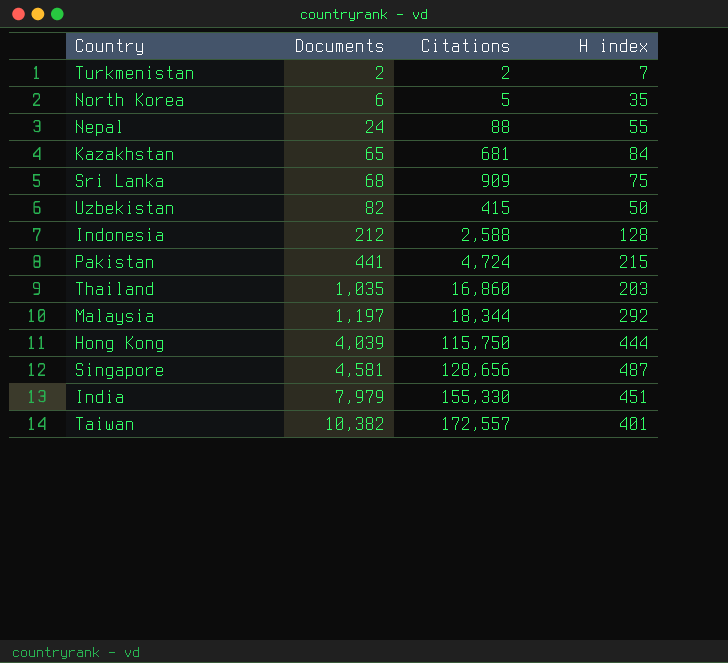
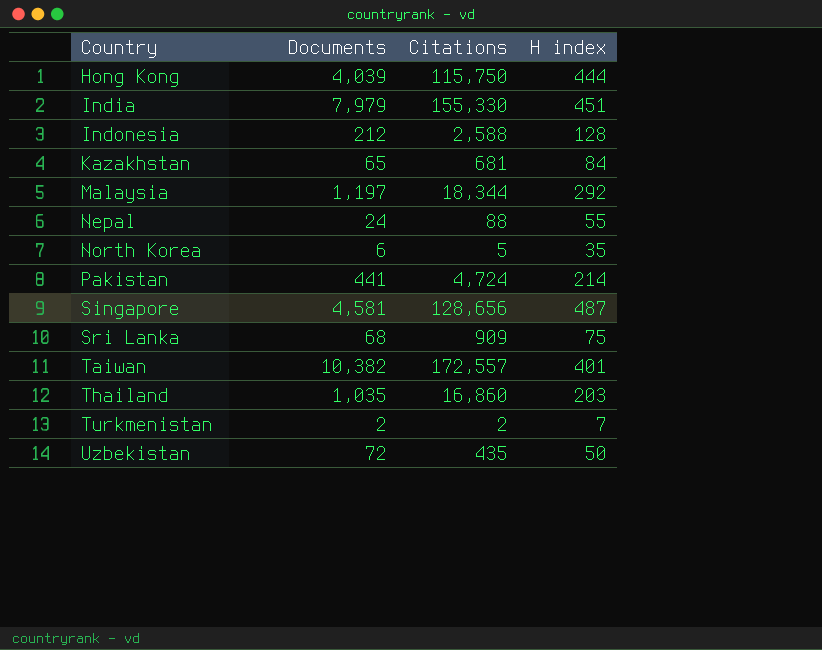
row order: Documents ascending -> Country ascending
Pakistan | H index: 215 -> 214
Uzbekistan | Documents: 82 -> 72
Uzbekistan | Citations: 415 -> 435

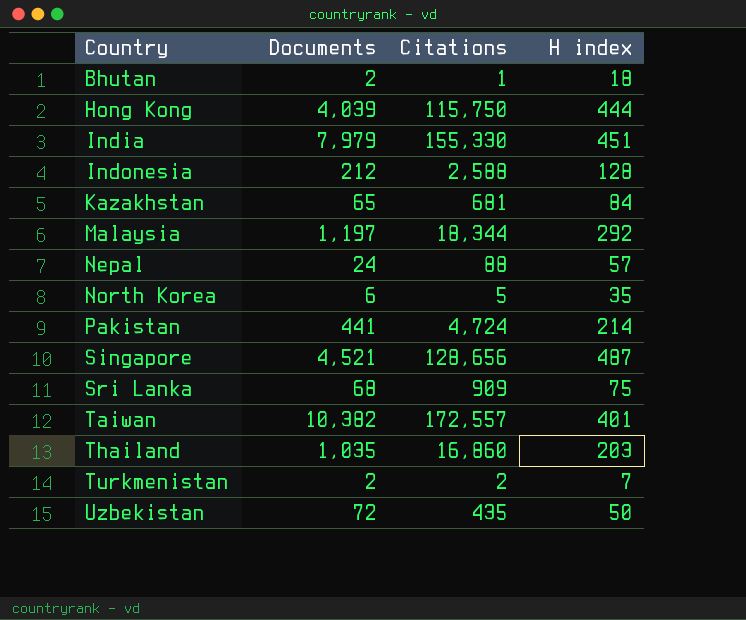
row Bhutan: none -> 2 | 1 | 18
Nepal | H index: 55 -> 57
Singapore | Documents: 4,581 -> 4,521

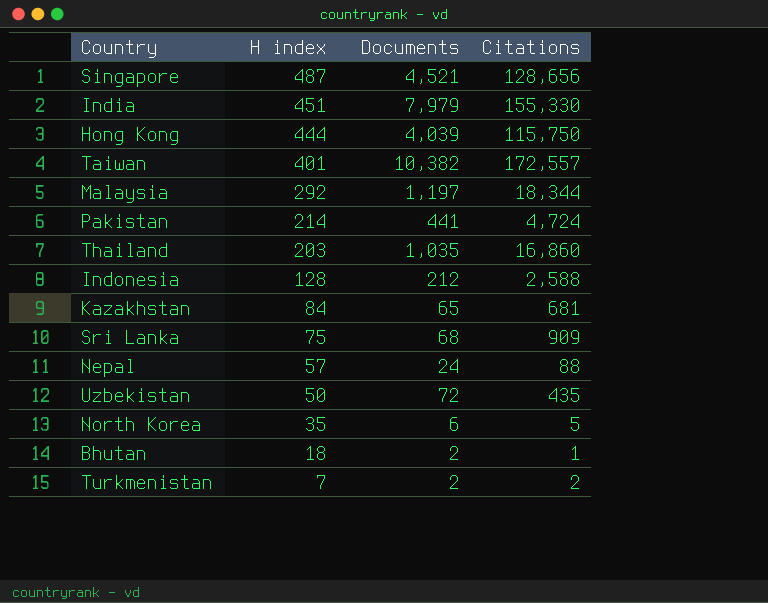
row order: Country ascending -> H index descending
column H index | position: 4 -> 2

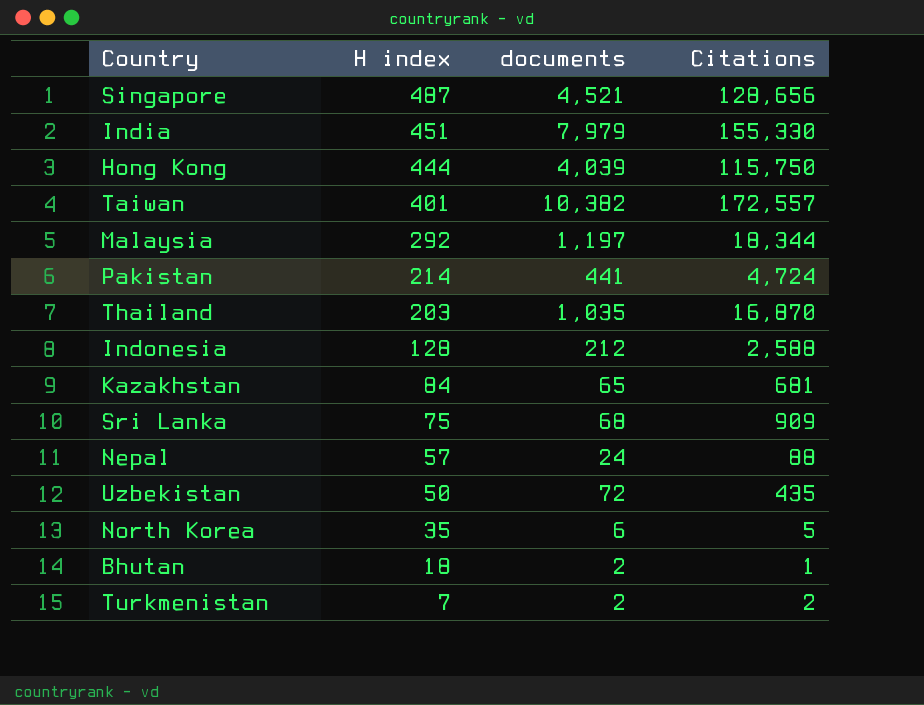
column name: Documents -> documents
Thailand | Citations: 16,860 -> 16,870

